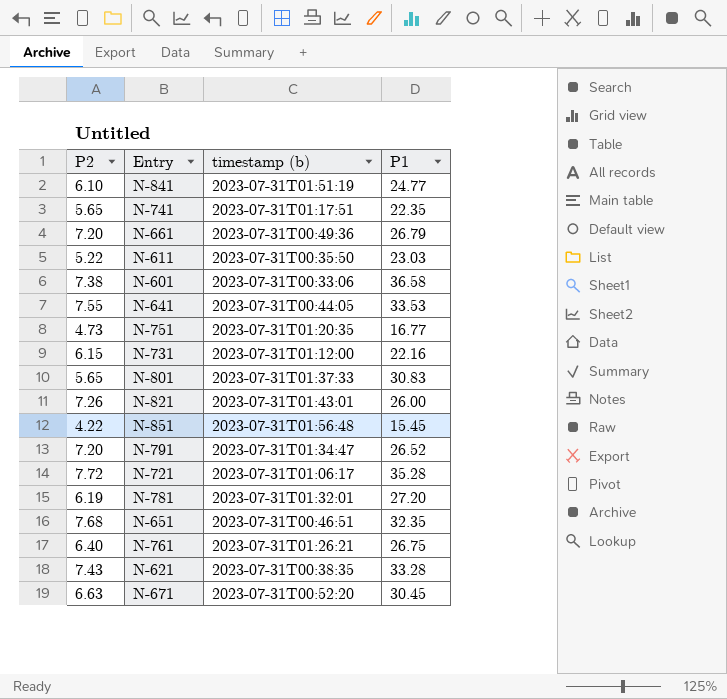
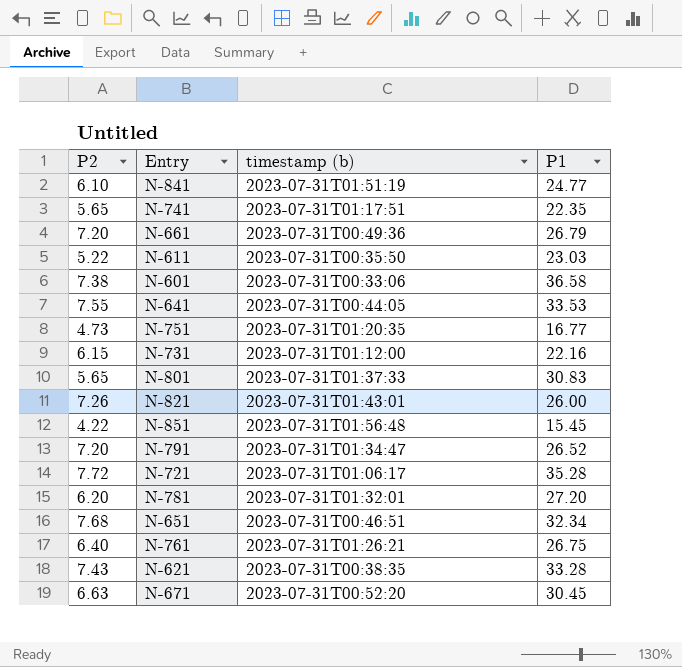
N-781 | P2: 6.19 -> 6.20
N-651 | P1: 32.35 -> 32.34

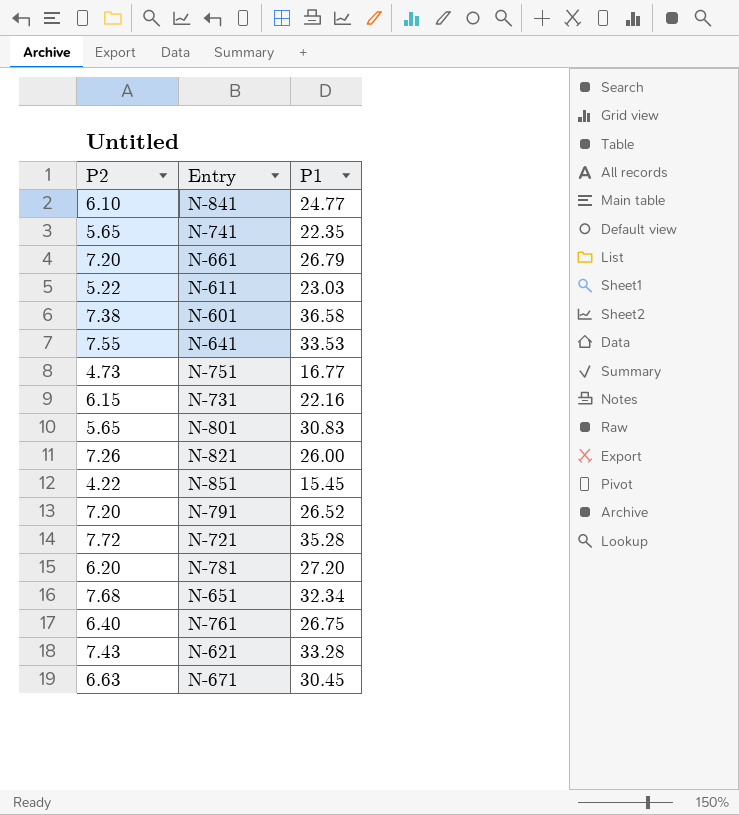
column timestamp (b) | position: 3 -> none

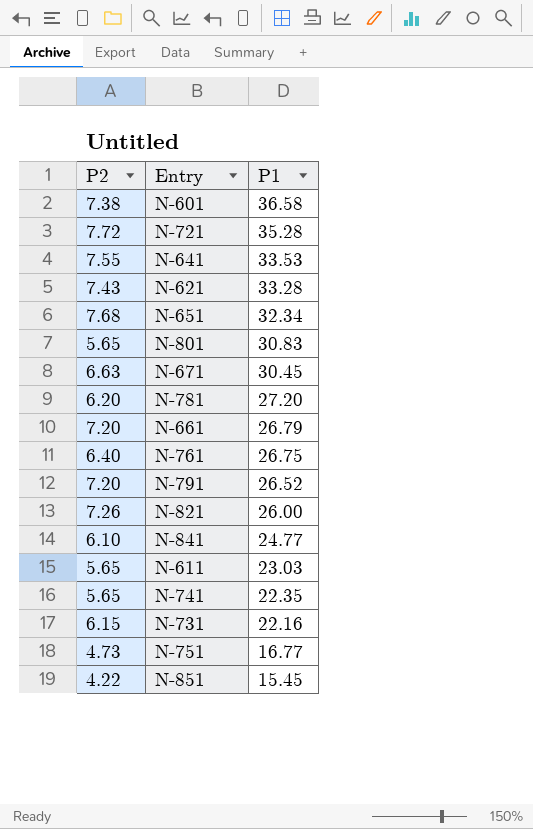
row order: none -> P1 descending
N-611 | P2: 5.22 -> 5.65

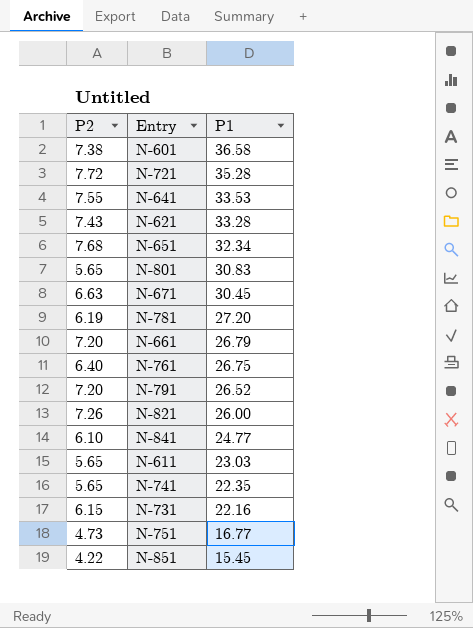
N-781 | P2: 6.20 -> 6.19

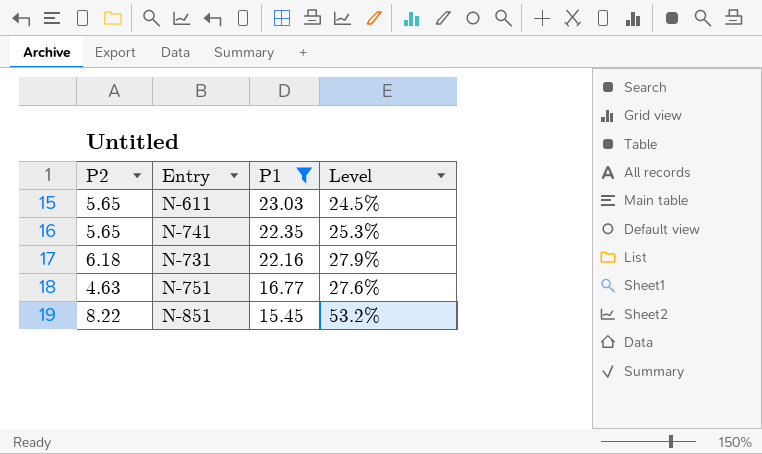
filter: none -> P1 <= 23.03
column Level | formula: none -> [P2] / [P1]
N-731 | P2: 6.15 -> 6.18
N-751 | P2: 4.73 -> 4.63
N-851 | P2: 4.22 -> 8.22

